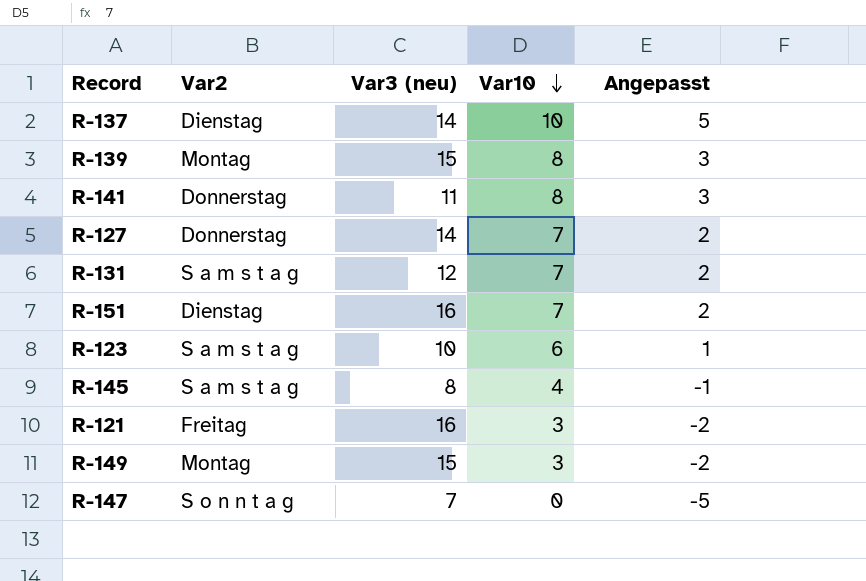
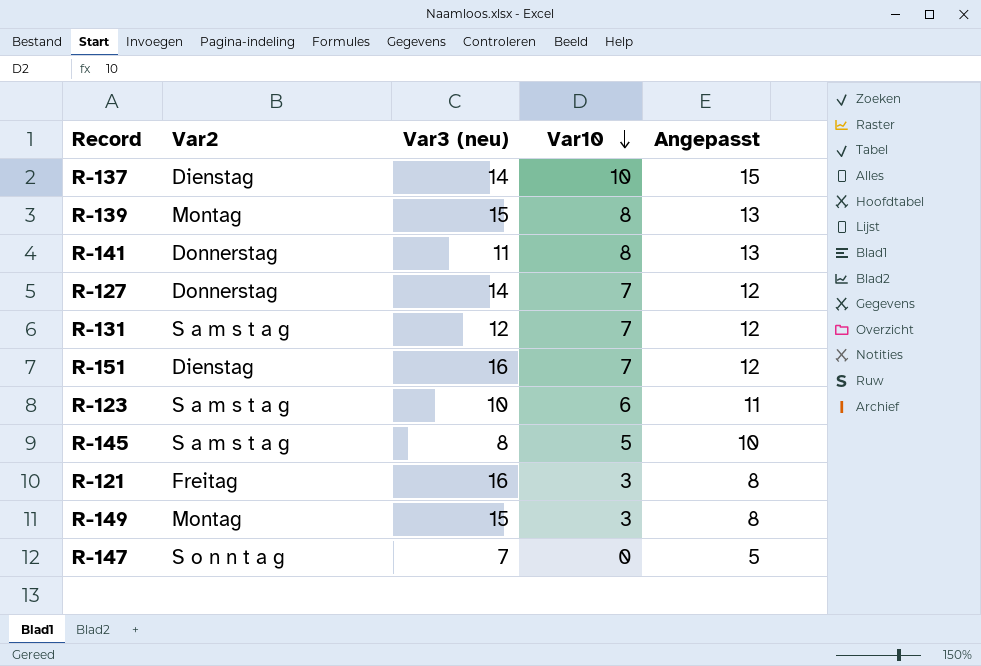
column Angepasst | formula: [Var10] - 5 -> [Var10] + 5
R-145 | Var10: 4 -> 5

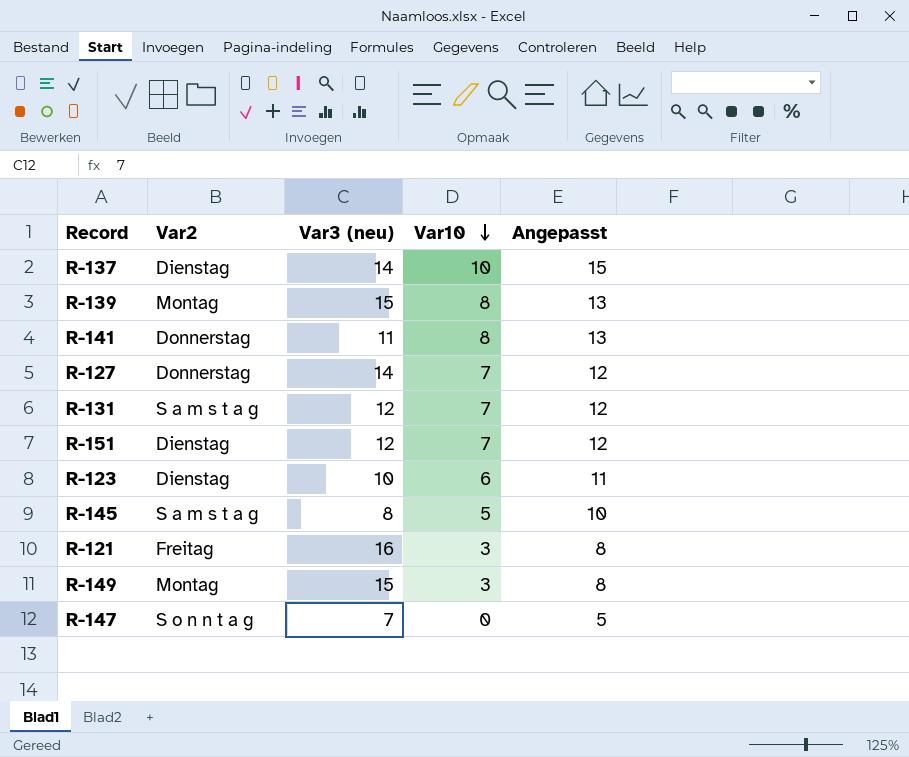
R-151 | Var3 (neu): 16 -> 12
R-123 | Var2: S a m s t a g -> Dienstag

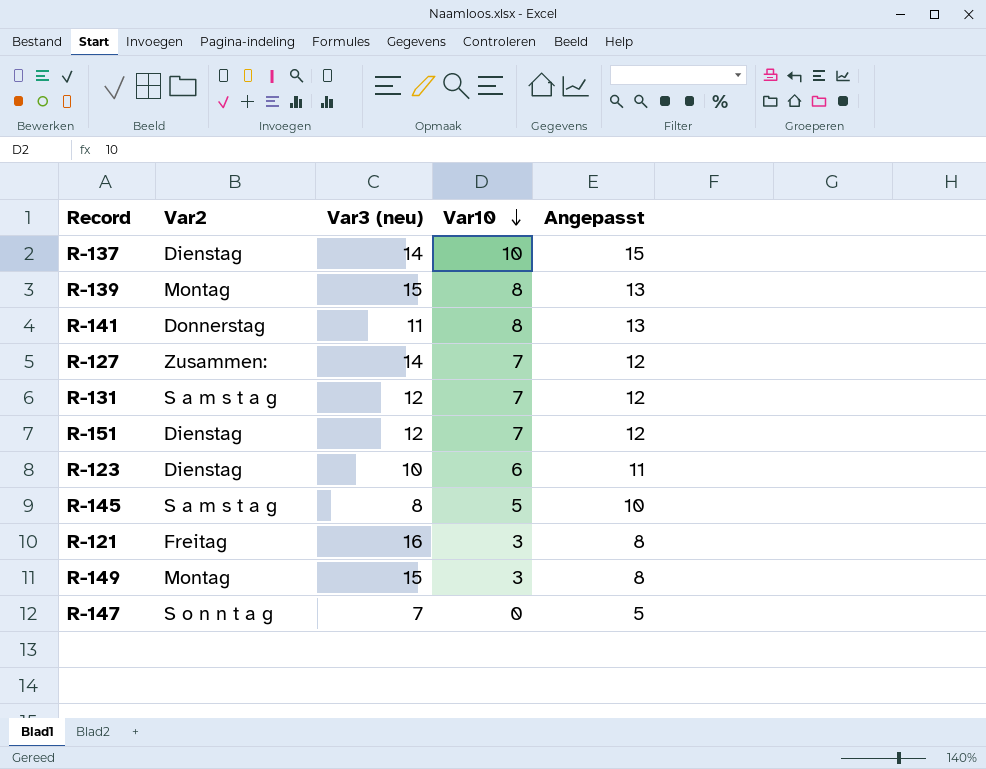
R-127 | Var2: Donnerstag -> Zusammen:

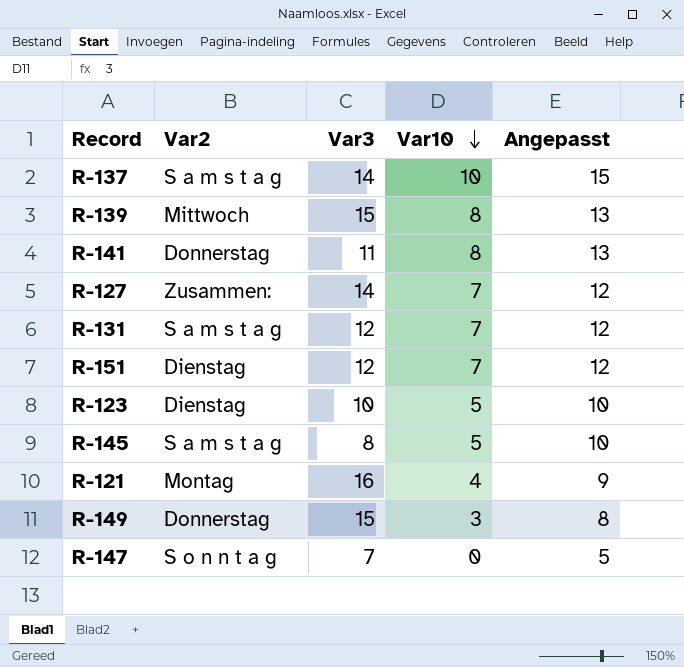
column name: Var3 (neu) -> Var3
R-137 | Var2: Dienstag -> S a m s t a g
R-139 | Var2: Montag -> Mittwoch
R-123 | Var10: 6 -> 5
R-123 | Angepasst: 11 -> 10
R-121 | Var2: Freitag -> Montag
R-121 | Var10: 3 -> 4
R-121 | Angepasst: 8 -> 9
R-149 | Var2: Montag -> Donnerstag

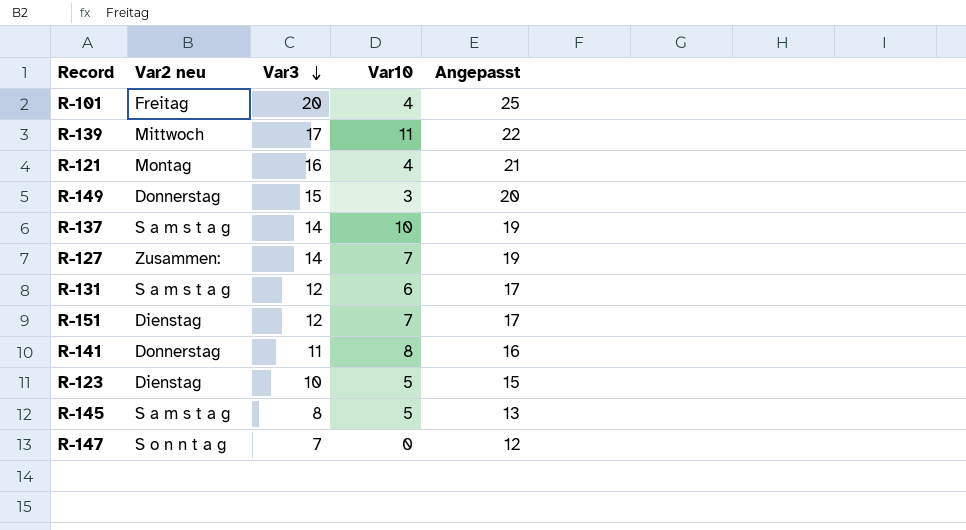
row order: Var10 descending -> Var3 descending
column name: Var2 -> Var2 neu
column Angepasst | formula: [Var10] + 5 -> [Var3] + 5
row R-101: none -> Freitag | 20 | 4 | 25
R-139 | Var3: 15 -> 17
R-139 | Var10: 8 -> 11
R-131 | Var10: 7 -> 6

